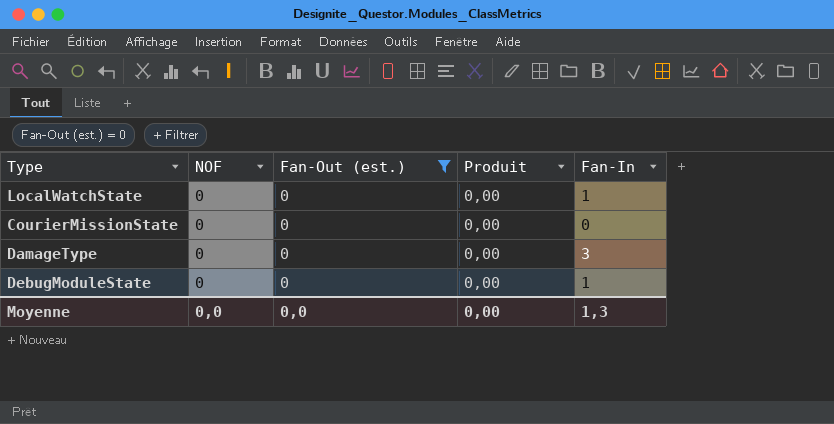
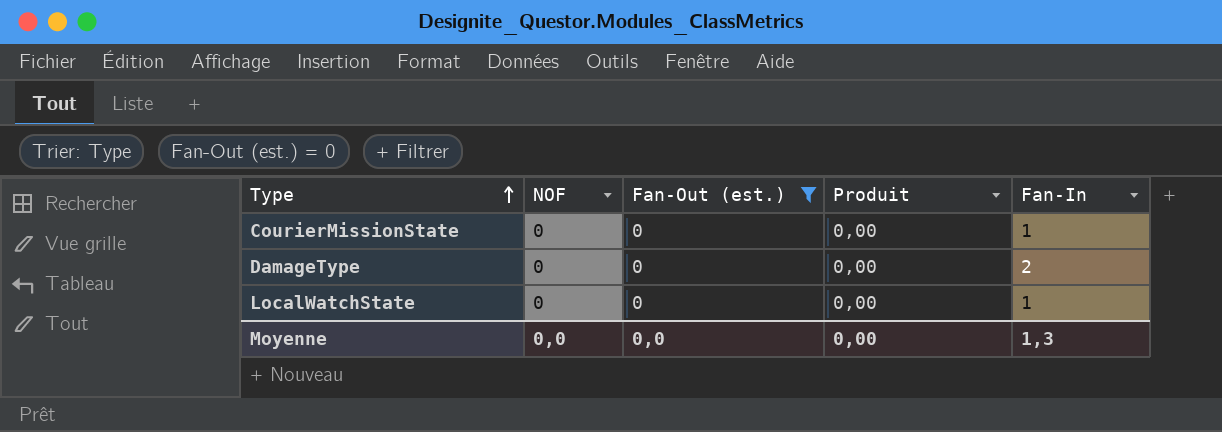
row order: none -> Type ascending
row DebugModuleState: 0 | 0 | 0,00 | 1 -> none
CourierMissionState | Fan-In: 0 -> 1
DamageType | Fan-In: 3 -> 2

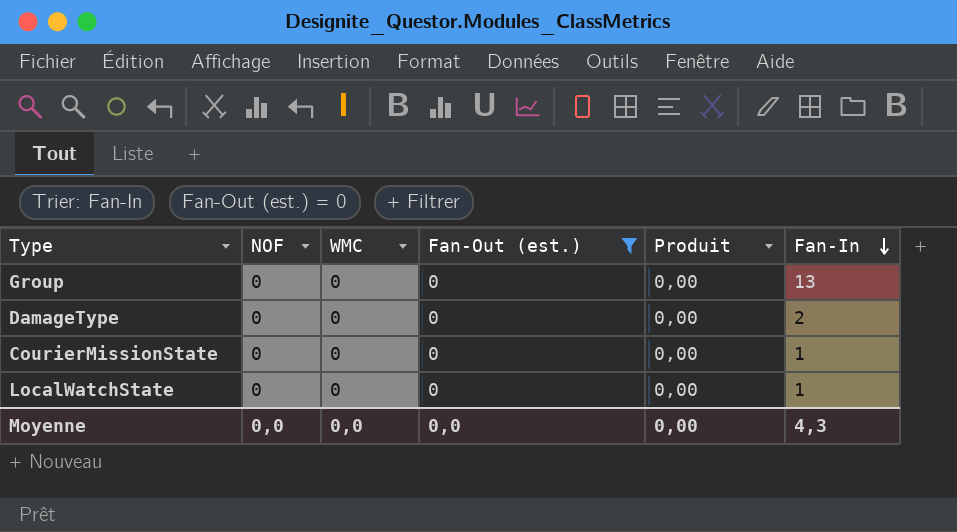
row order: Type ascending -> Fan-In descending
column WMC | position: none -> 3
row Group: none -> 0 | 0 | 0 | 0,00 | 13
Moyenne | Fan-In: 1,3 -> 4,3

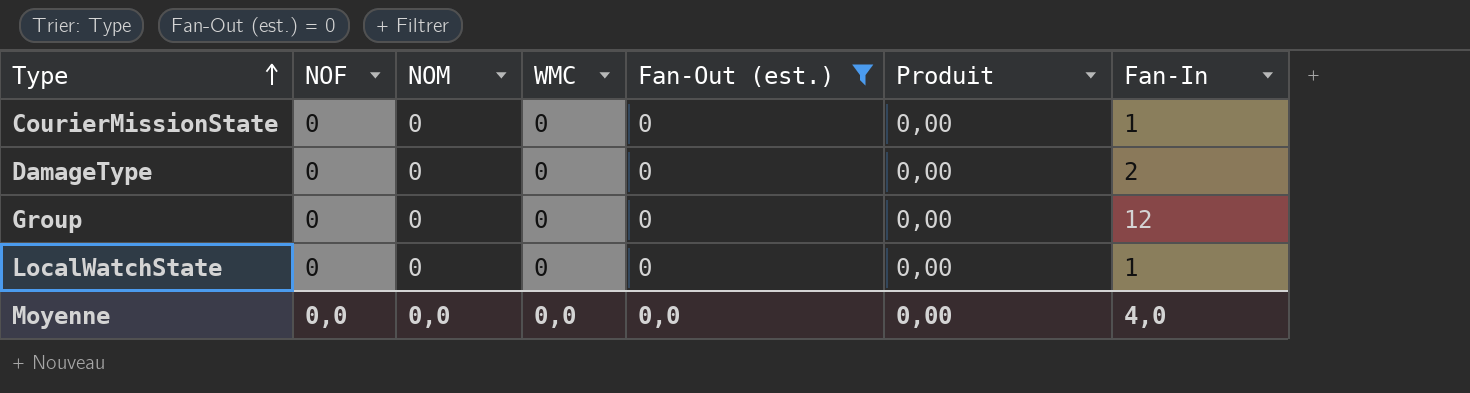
row order: Fan-In descending -> Type ascending
column NOM | position: none -> 3
Group | Fan-In: 13 -> 12
Moyenne | Fan-In: 4,3 -> 4,0

